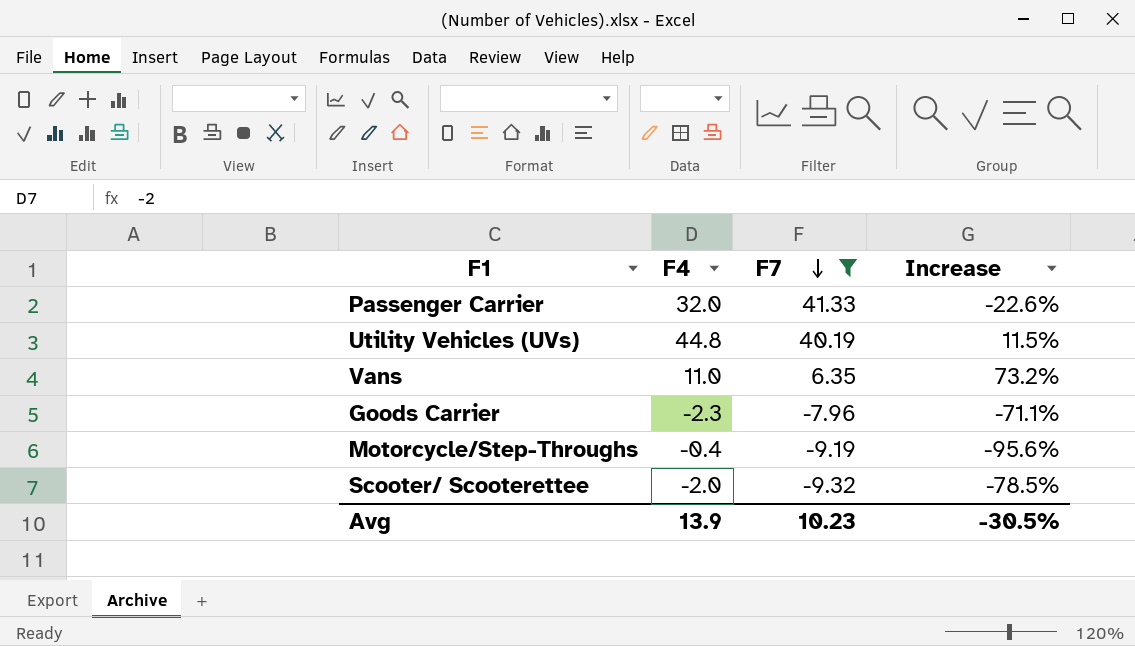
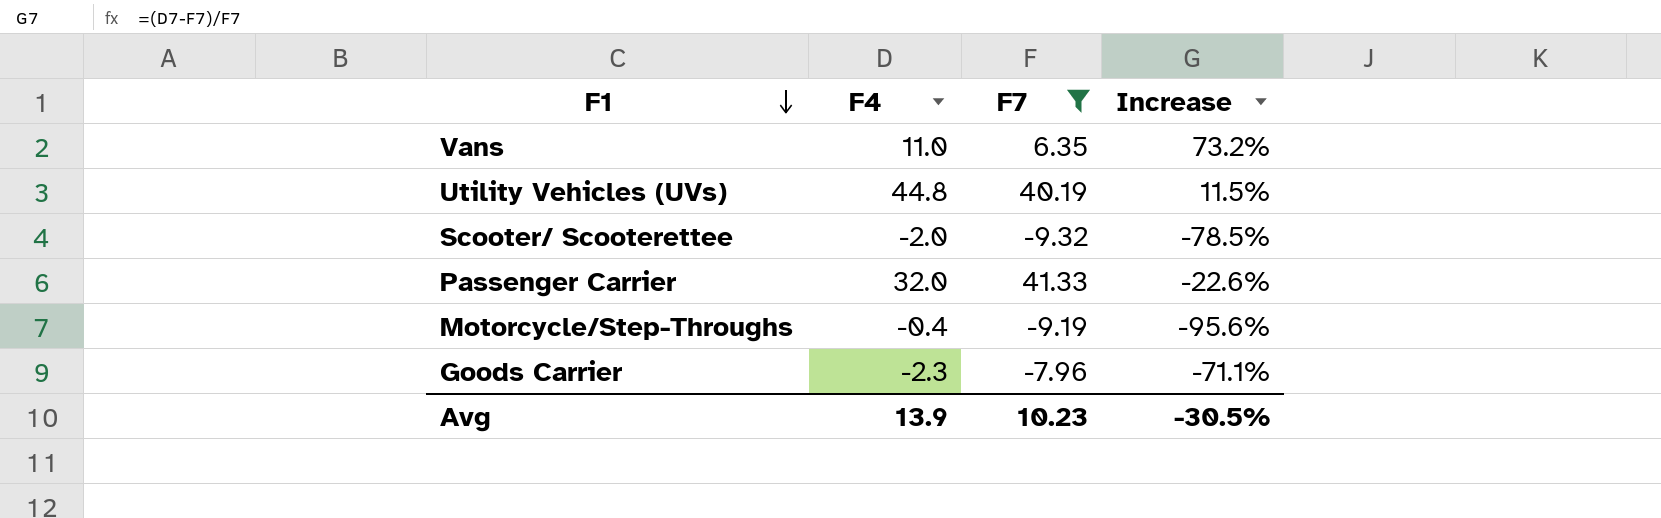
row order: F7 descending -> F1 descending

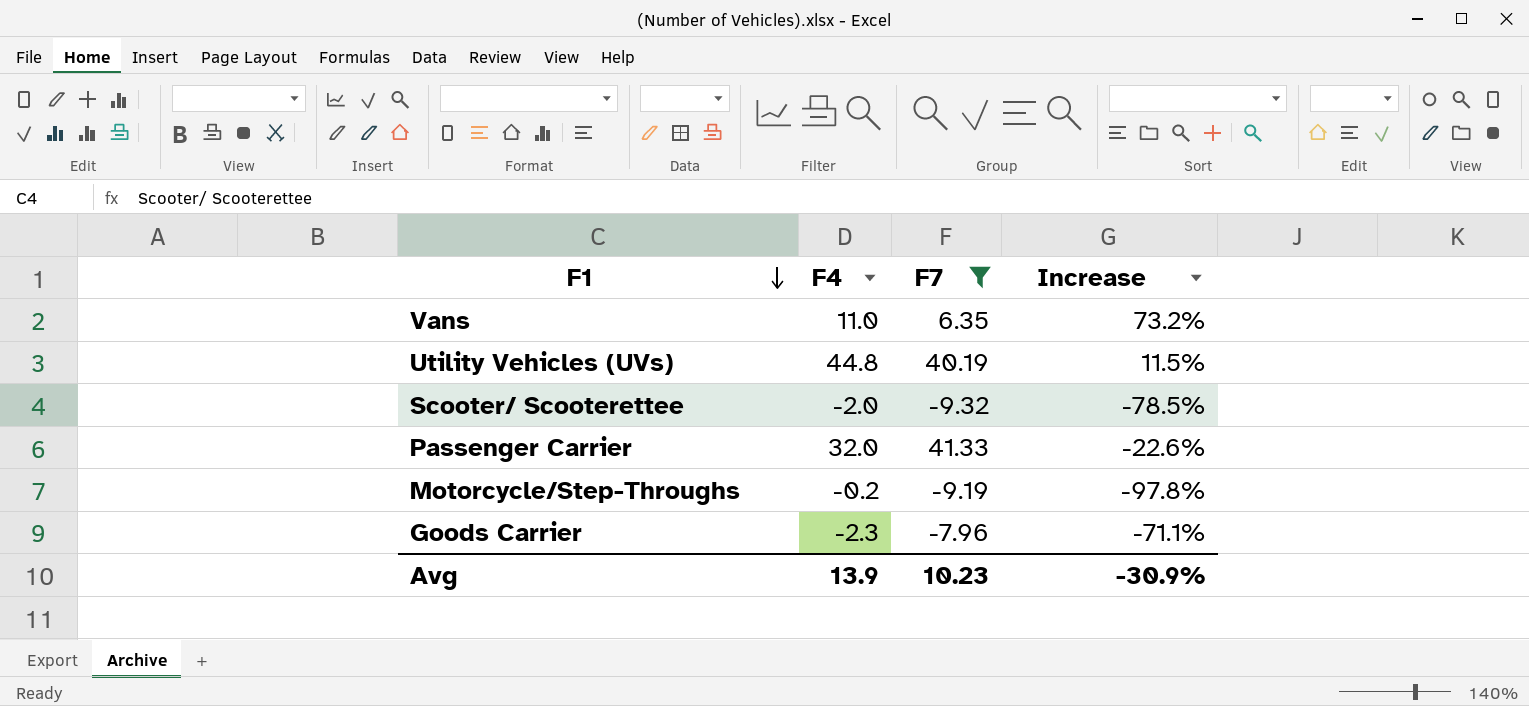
Motorcycle/Step-Throughs | F4: -0.4 -> -0.2
Motorcycle/Step-Throughs | Increase: -95.6% -> -97.8%
Avg | Increase: -30.5% -> -30.9%

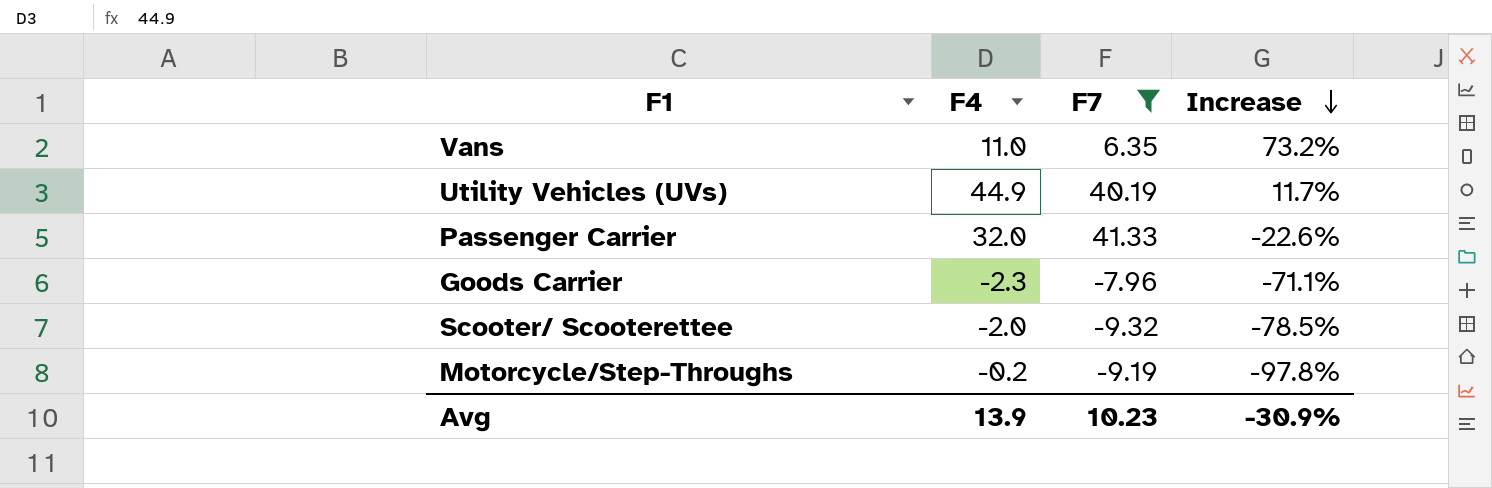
row order: F1 descending -> Increase descending
Utility Vehicles (UVs) | F4: 44.8 -> 44.9
Utility Vehicles (UVs) | Increase: 11.5% -> 11.7%

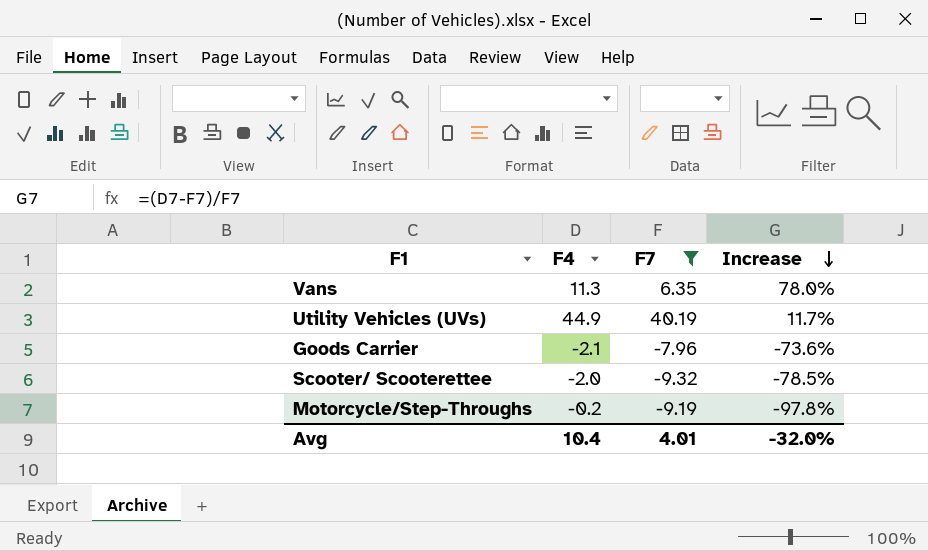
row Passenger Carrier: 32.0 | 41.33 | -22.6% -> none
Vans | F4: 11.0 -> 11.3
Vans | Increase: 73.2% -> 78.0%
Goods Carrier | F4: -2.3 -> -2.1
Goods Carrier | Increase: -71.1% -> -73.6%
Avg | F4: 13.9 -> 10.4
Avg | F7: 10.23 -> 4.01
Avg | Increase: -30.9% -> -32.0%

